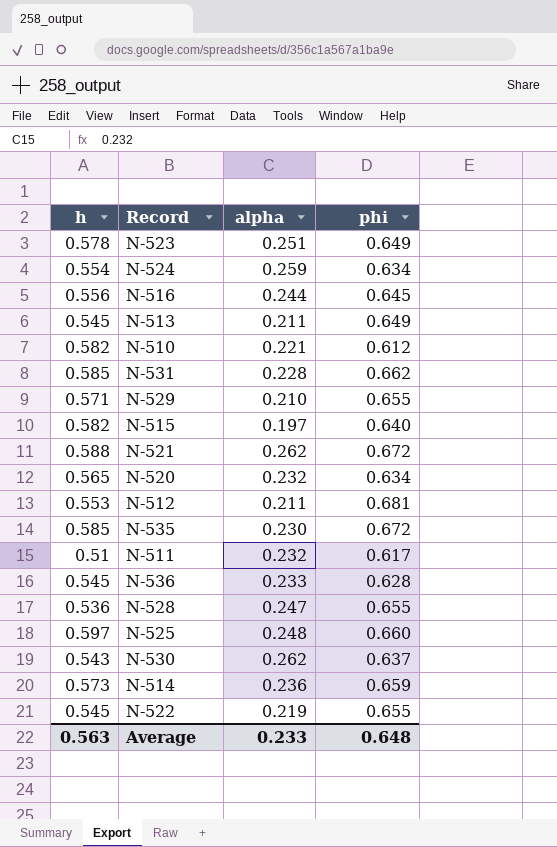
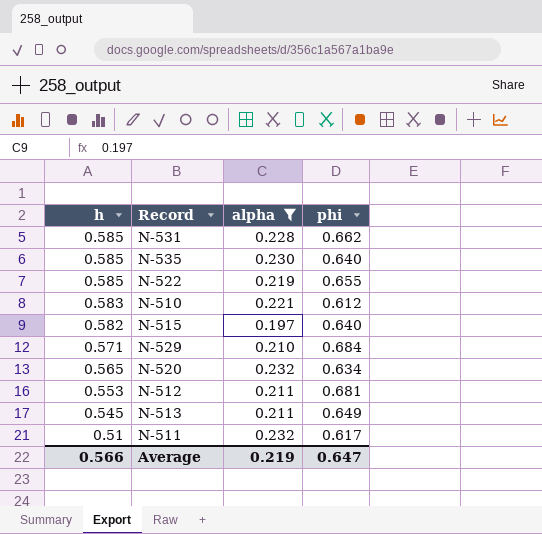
filter: none -> alpha <= 0.232
row order: none -> h descending
N-535 | phi: 0.672 -> 0.640
N-522 | h: 0.545 -> 0.585
N-510 | h: 0.582 -> 0.583
N-529 | phi: 0.655 -> 0.684
Average | h: 0.563 -> 0.566
Average | alpha: 0.233 -> 0.219
Average | phi: 0.648 -> 0.647

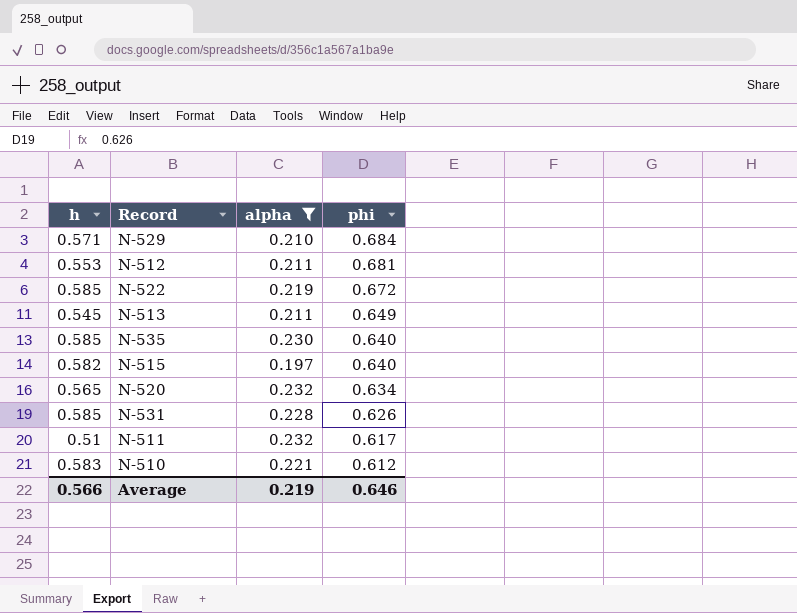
row order: h descending -> phi descending
N-522 | phi: 0.655 -> 0.672
N-531 | phi: 0.662 -> 0.626
Average | phi: 0.647 -> 0.646

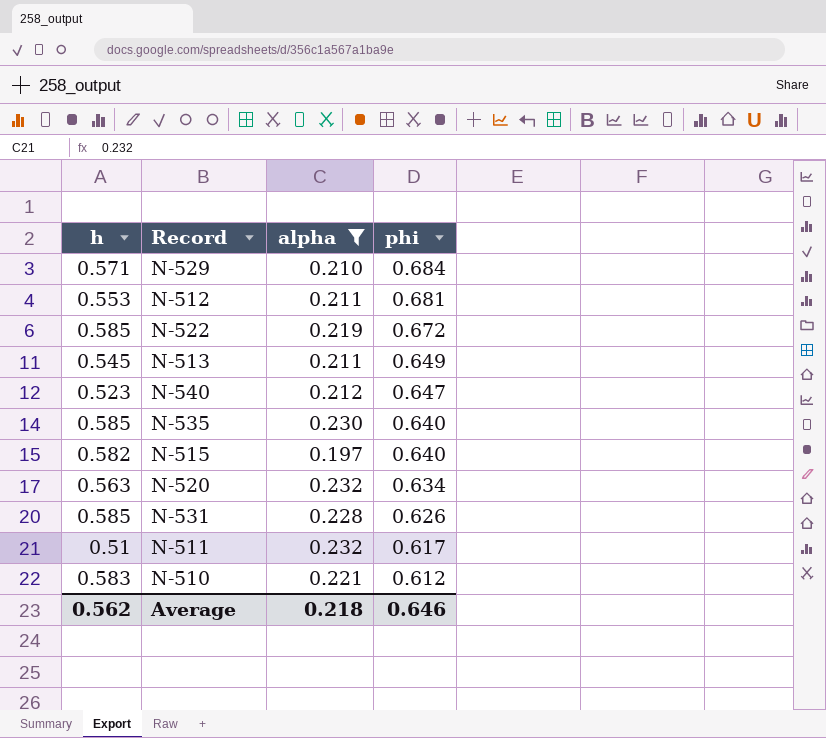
row N-540: none -> 0.523 | 0.212 | 0.647
N-520 | h: 0.565 -> 0.563
Average | h: 0.566 -> 0.562
Average | alpha: 0.219 -> 0.218

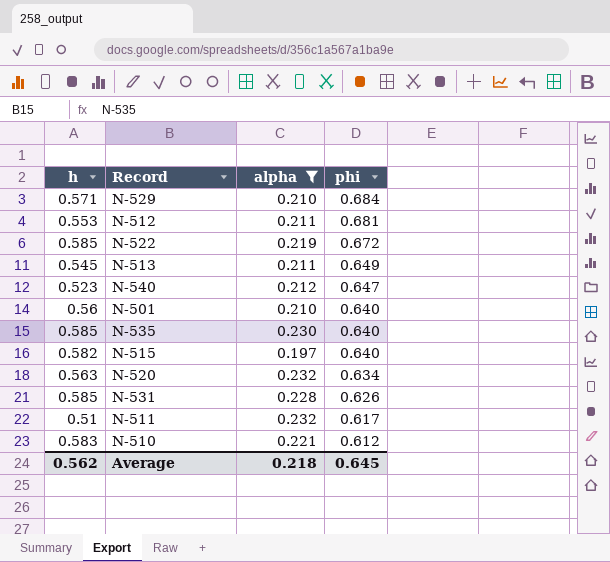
row N-501: none -> 0.56 | 0.210 | 0.640
Average | phi: 0.646 -> 0.645

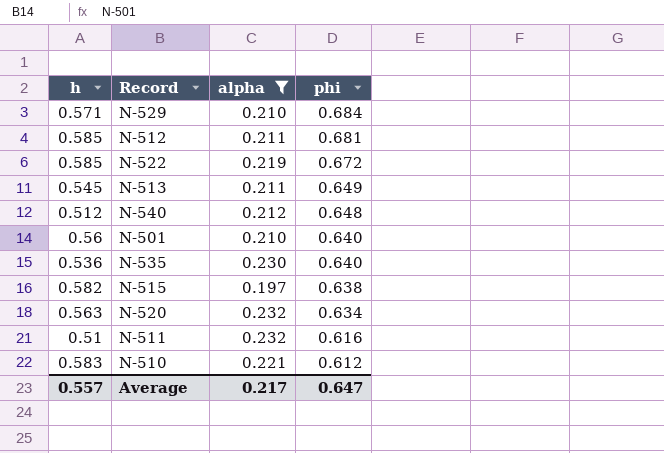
row N-531: 0.585 | 0.228 | 0.626 -> none
N-512 | h: 0.553 -> 0.585
N-540 | h: 0.523 -> 0.512
N-540 | phi: 0.647 -> 0.648
N-535 | h: 0.585 -> 0.536
N-515 | phi: 0.640 -> 0.638
N-511 | phi: 0.617 -> 0.616
Average | h: 0.562 -> 0.557
Average | alpha: 0.218 -> 0.217
Average | phi: 0.645 -> 0.647

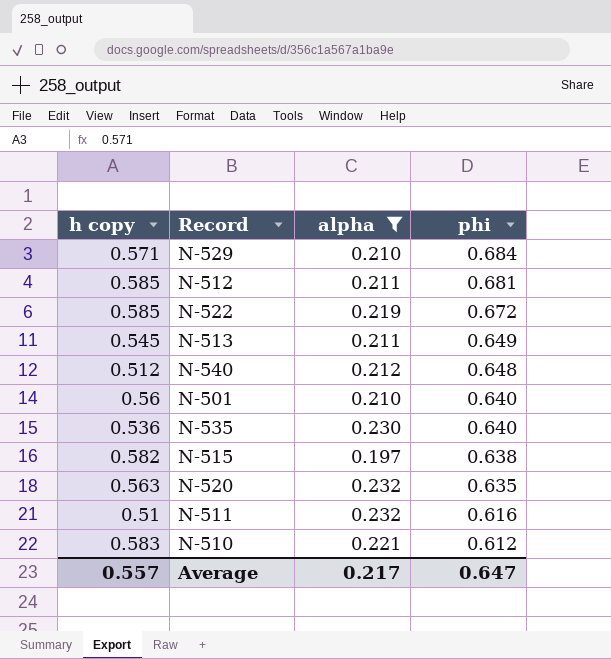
column name: h -> h copy
N-520 | phi: 0.634 -> 0.635

